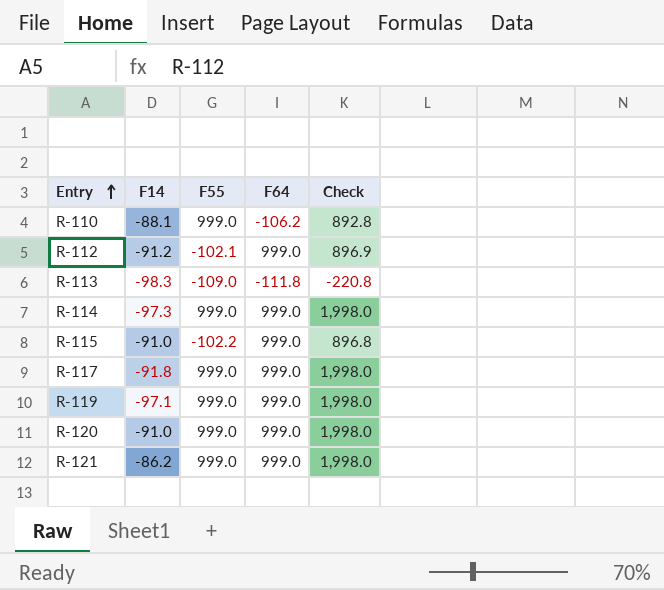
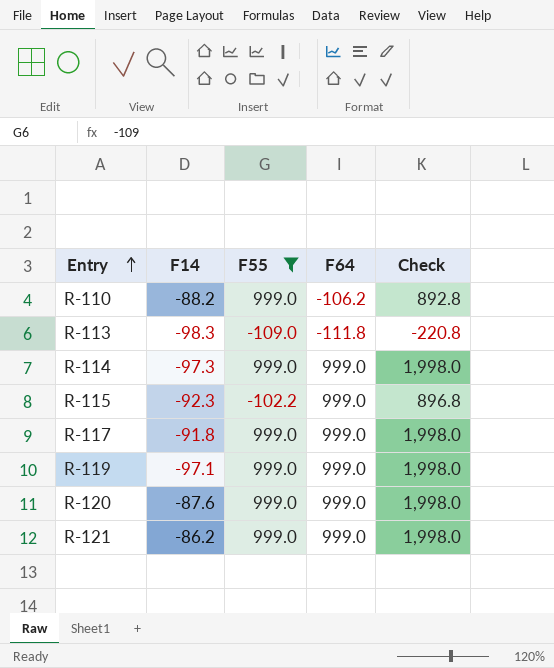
filter: none -> F55 != -102.1
R-110 | F14: -88.1 -> -88.2
R-115 | F14: -91.0 -> -92.3
R-120 | F14: -91.0 -> -87.6

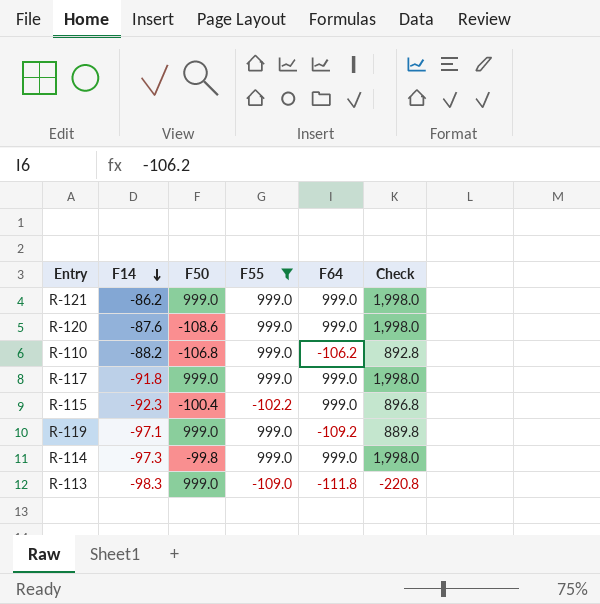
row order: Entry ascending -> F14 descending
column F50 | position: none -> 3
R-119 | F64: 999.0 -> -109.2
R-119 | Check: 1,998.0 -> 889.8

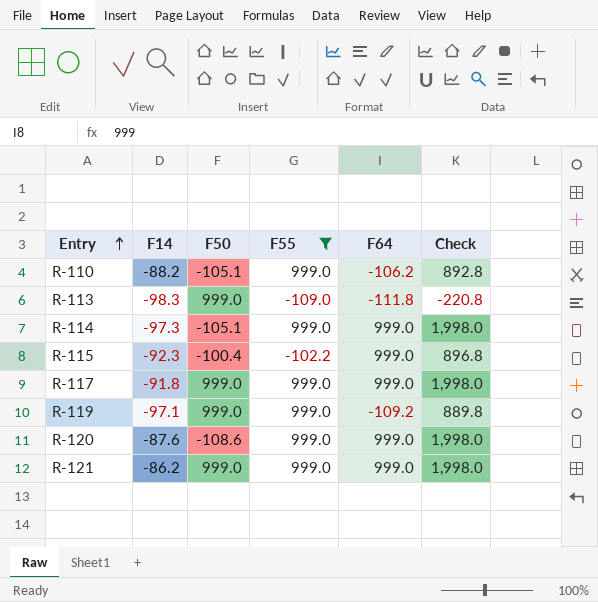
row order: F14 descending -> Entry ascending
R-110 | F50: -106.8 -> -105.1
R-114 | F50: -99.8 -> -105.1

